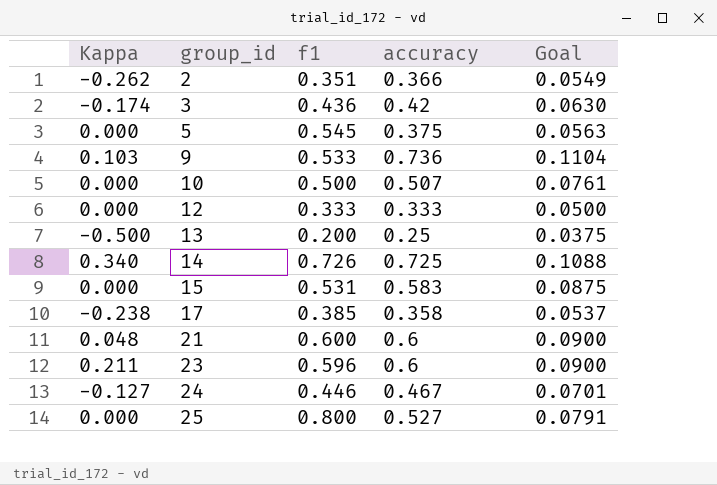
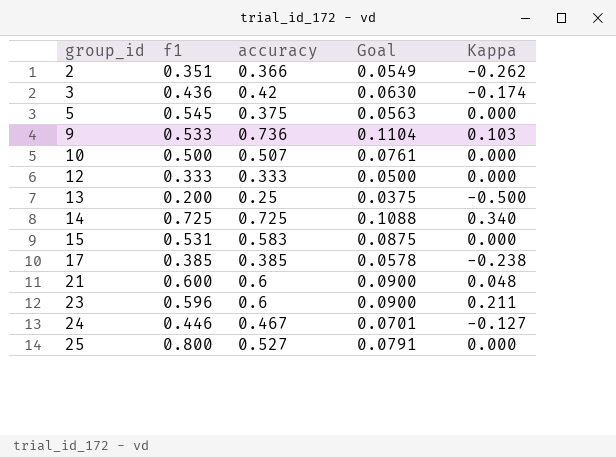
column Kappa | position: 1 -> 5
14 | f1: 0.726 -> 0.725
17 | accuracy: 0.358 -> 0.385
17 | Goal: 0.0537 -> 0.0578

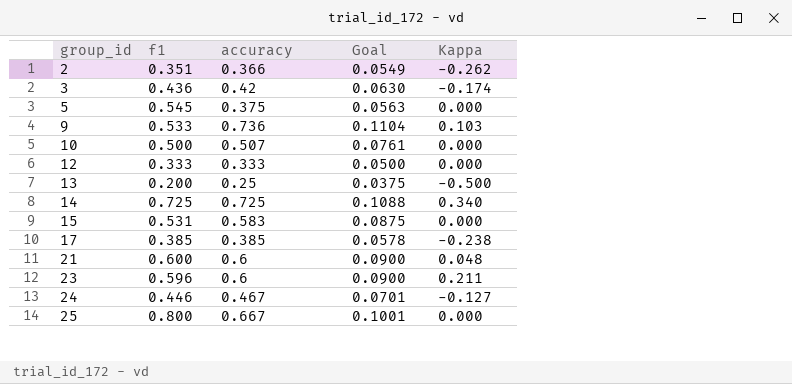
25 | accuracy: 0.527 -> 0.667
25 | Goal: 0.0791 -> 0.1001

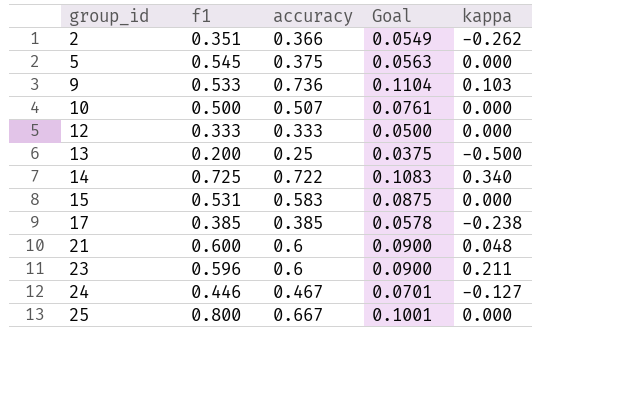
column name: Kappa -> kappa
row 3: 0.436 | 0.42 | 0.0630 | -0.174 -> none
14 | accuracy: 0.725 -> 0.722
14 | Goal: 0.1088 -> 0.1083

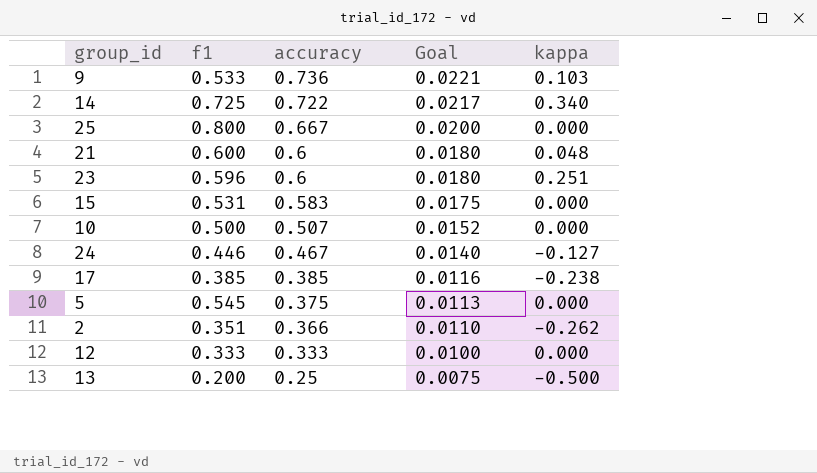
row order: group_id ascending -> accuracy descending
column Goal | formula: [accuracy] * 0.15 -> [accuracy] * 0.03
23 | kappa: 0.211 -> 0.251

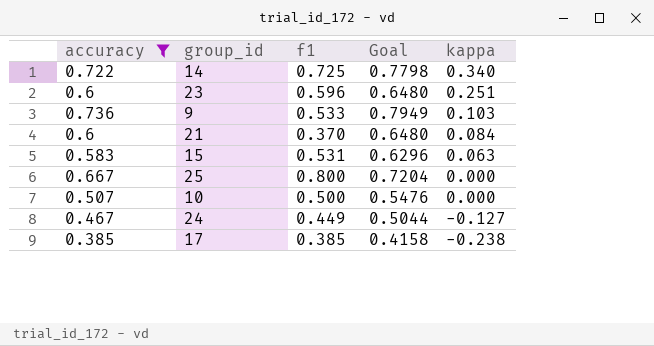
filter: none -> accuracy >= 0.385
row order: accuracy descending -> kappa descending
column accuracy | position: 3 -> 1
column Goal | formula: [accuracy] * 0.03 -> [accuracy] * 1.08
21 | f1: 0.600 -> 0.370
21 | kappa: 0.048 -> 0.084
15 | kappa: 0.000 -> 0.063
24 | f1: 0.446 -> 0.449

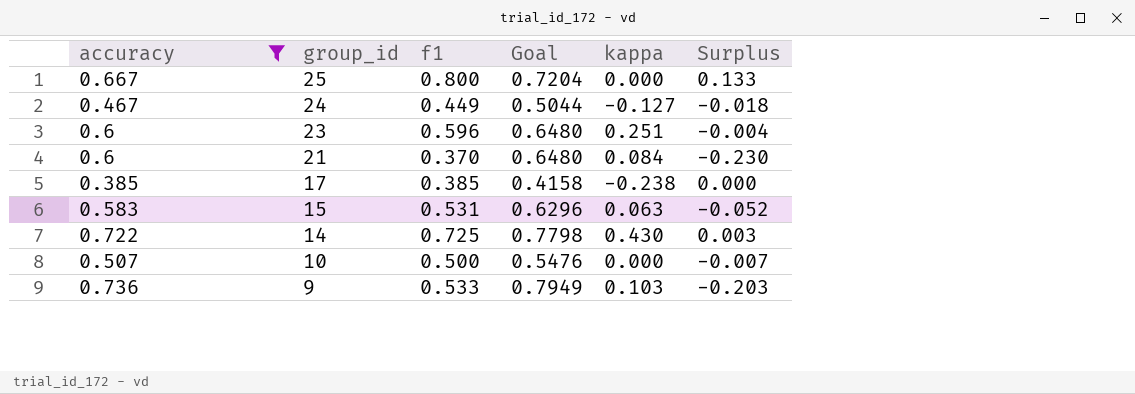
row order: kappa descending -> group_id descending
column Surplus | formula: none -> [f1] - [accuracy]
14 | kappa: 0.340 -> 0.430

